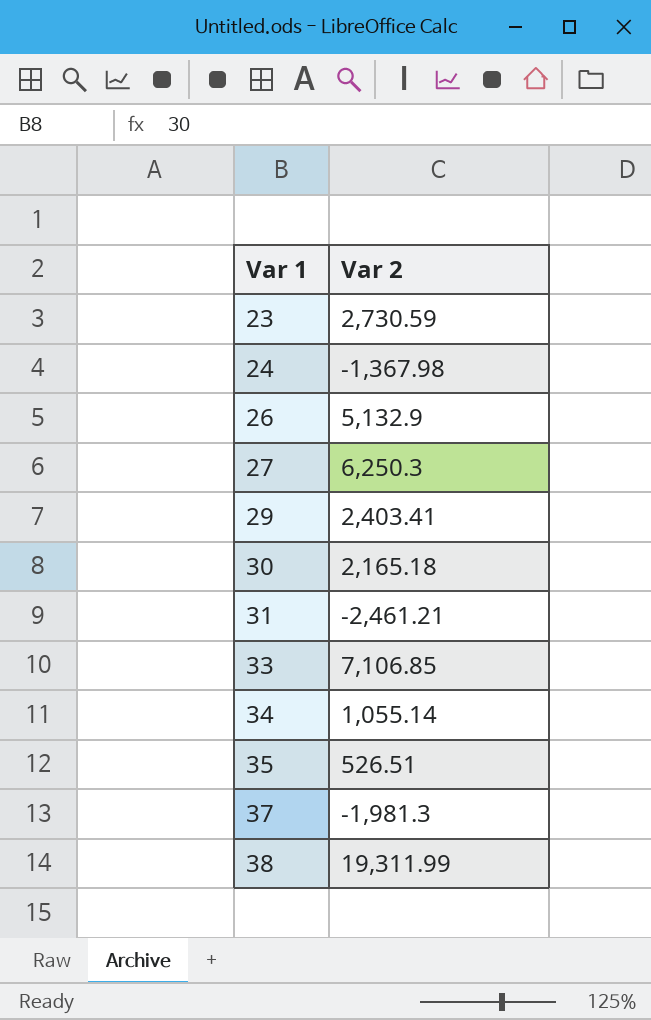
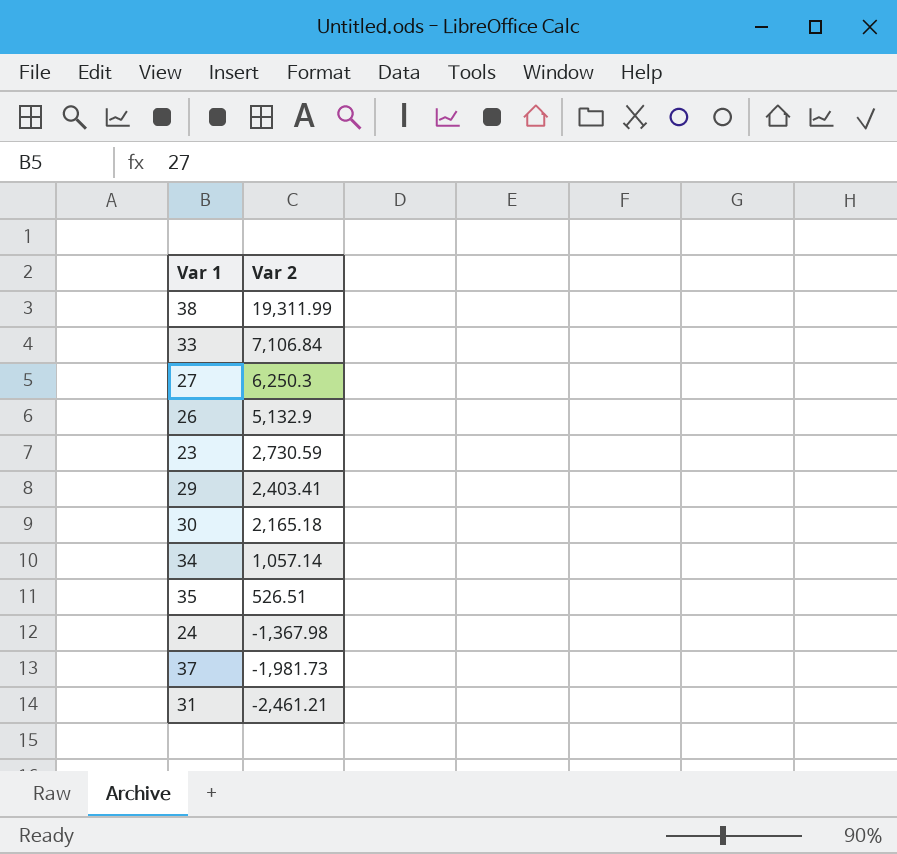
row order: Var 1 ascending -> Var 2 descending
33 | Var 2: 7,106.85 -> 7,106.84
34 | Var 2: 1,055.14 -> 1,057.14
37 | Var 2: -1,981.3 -> -1,981.73

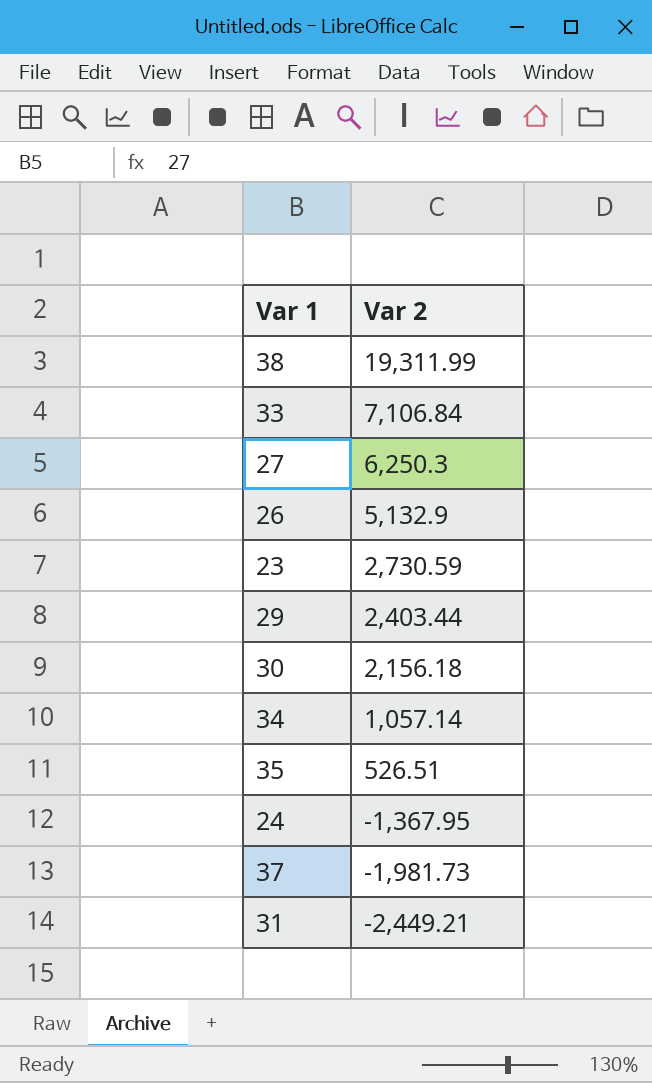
29 | Var 2: 2,403.41 -> 2,403.44
30 | Var 2: 2,165.18 -> 2,156.18
24 | Var 2: -1,367.98 -> -1,367.95
31 | Var 2: -2,461.21 -> -2,449.21

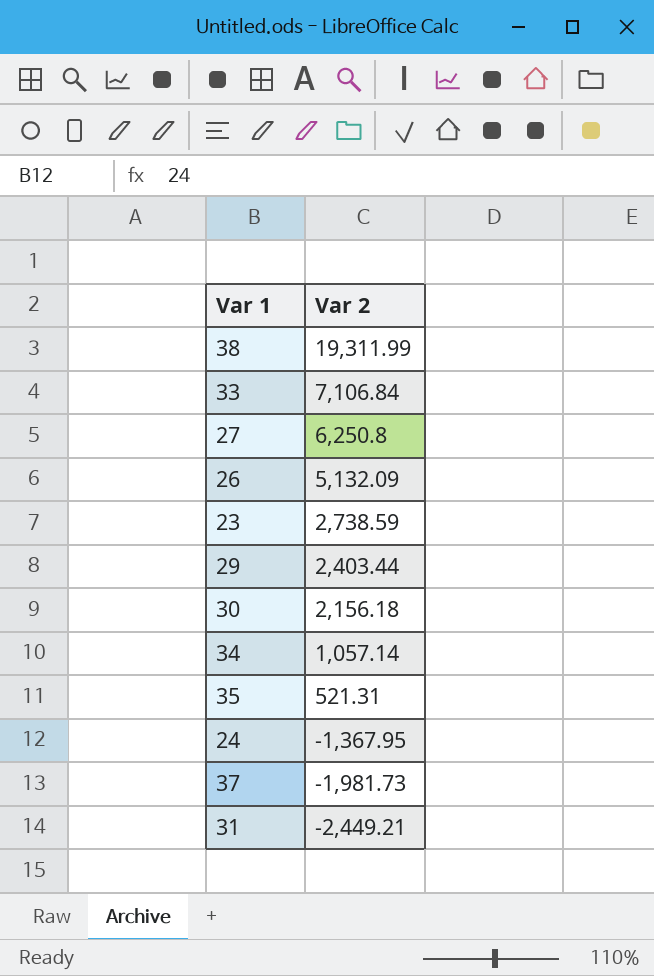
27 | Var 2: 6,250.3 -> 6,250.8
26 | Var 2: 5,132.9 -> 5,132.09
23 | Var 2: 2,730.59 -> 2,738.59
35 | Var 2: 526.51 -> 521.31

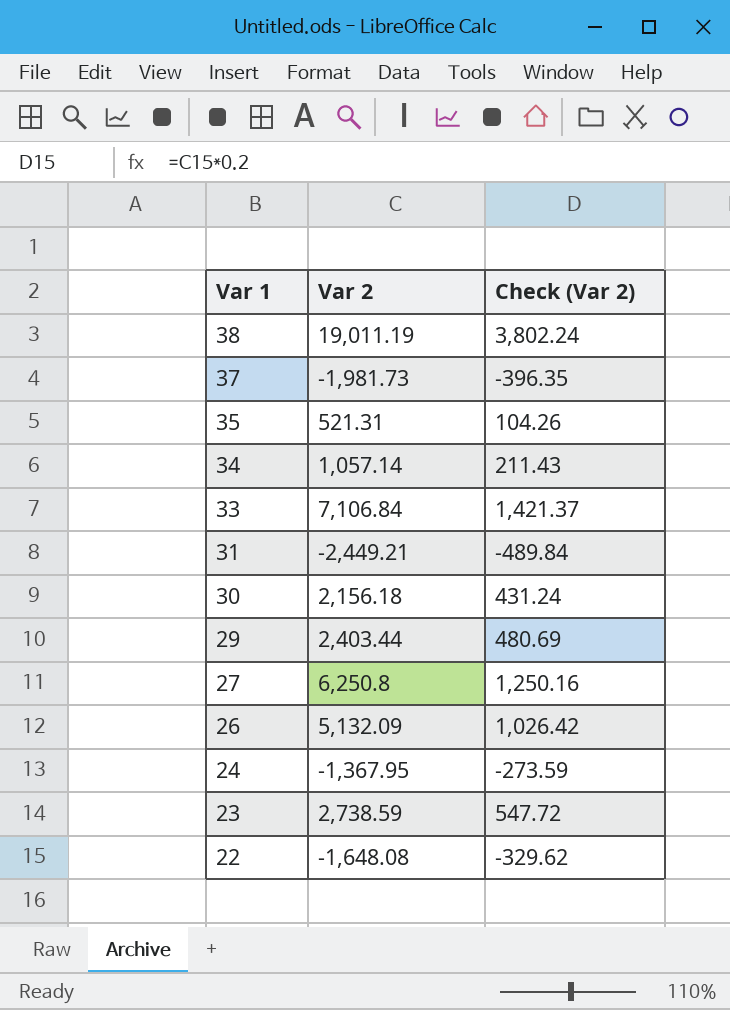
row order: Var 2 descending -> Var 1 descending
column Check (Var 2) | formula: none -> [Var 2] * 0.2
38 | Var 2: 19,311.99 -> 19,011.19
row 22: none -> -1,648.08 | -329.62

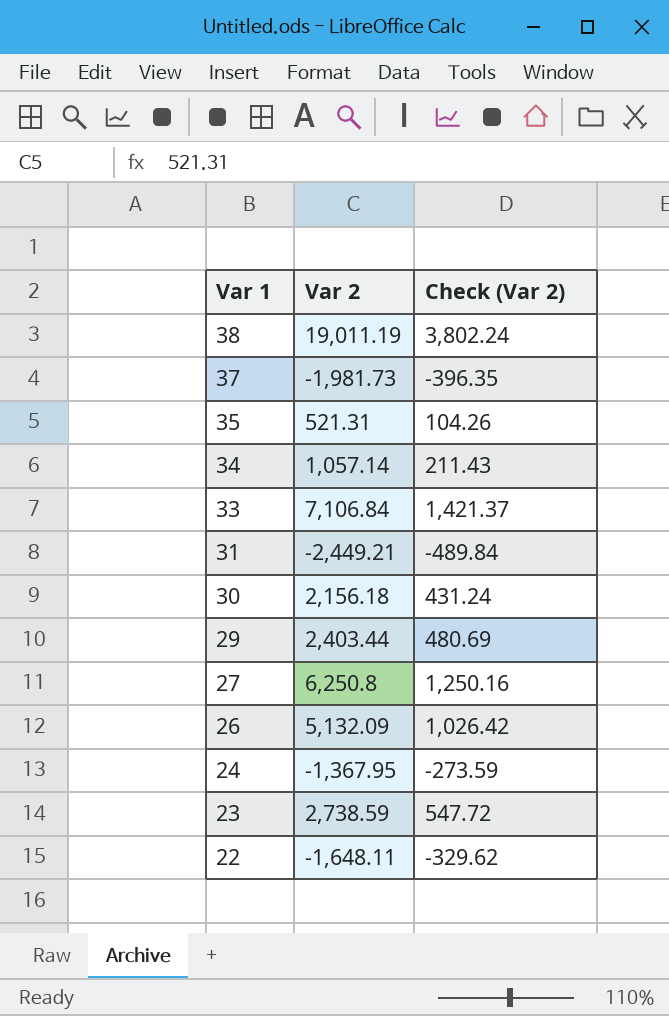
22 | Var 2: -1,648.08 -> -1,648.11

